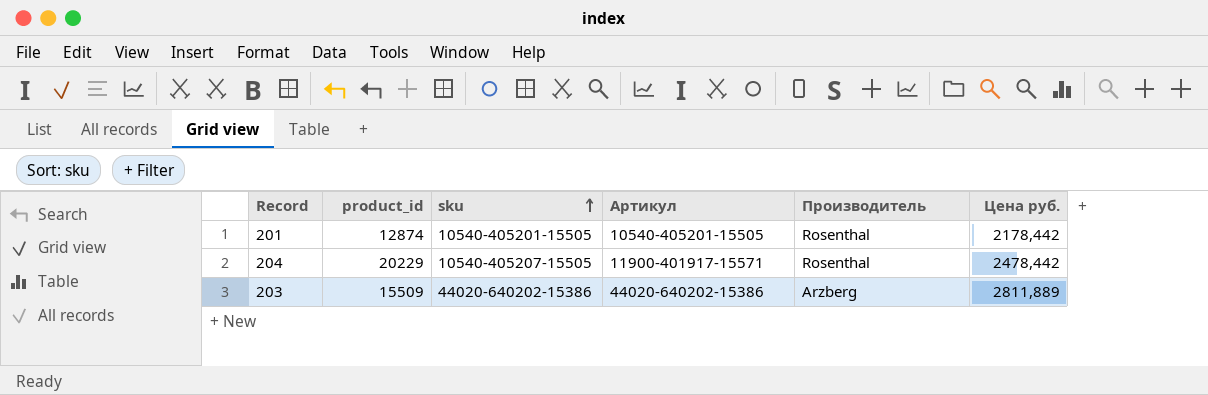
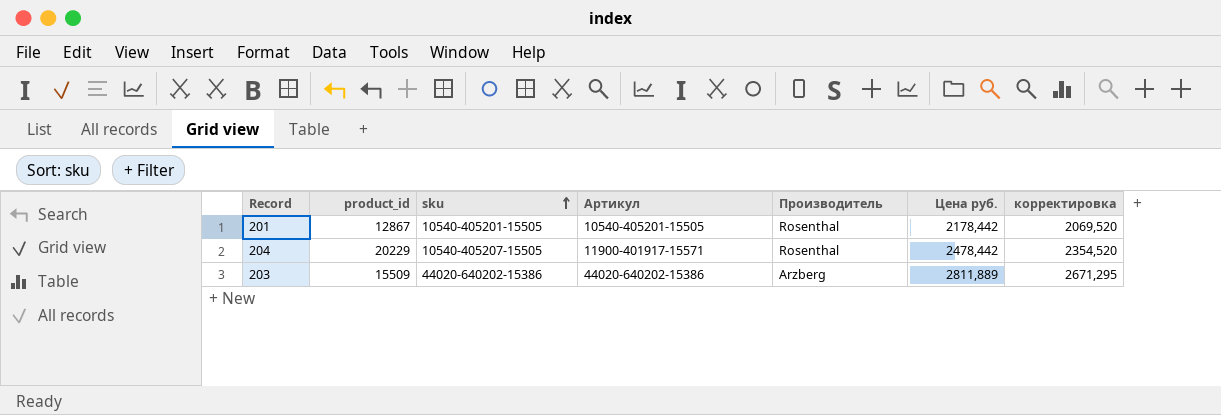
column корректировка | formula: none -> [Цена руб.] * 0,95
201 | product_id: 12874 -> 12867

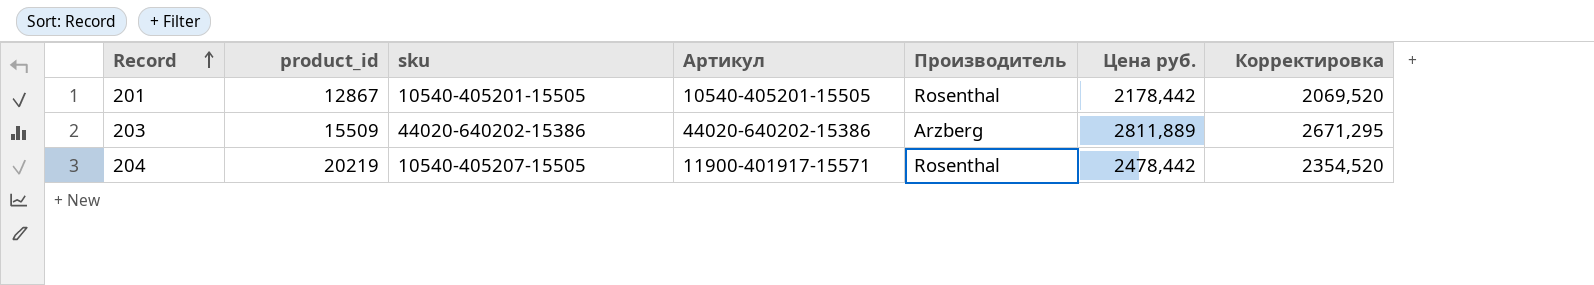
row order: sku ascending -> Record ascending
column name: корректировка -> Корректировка
204 | product_id: 20229 -> 20219

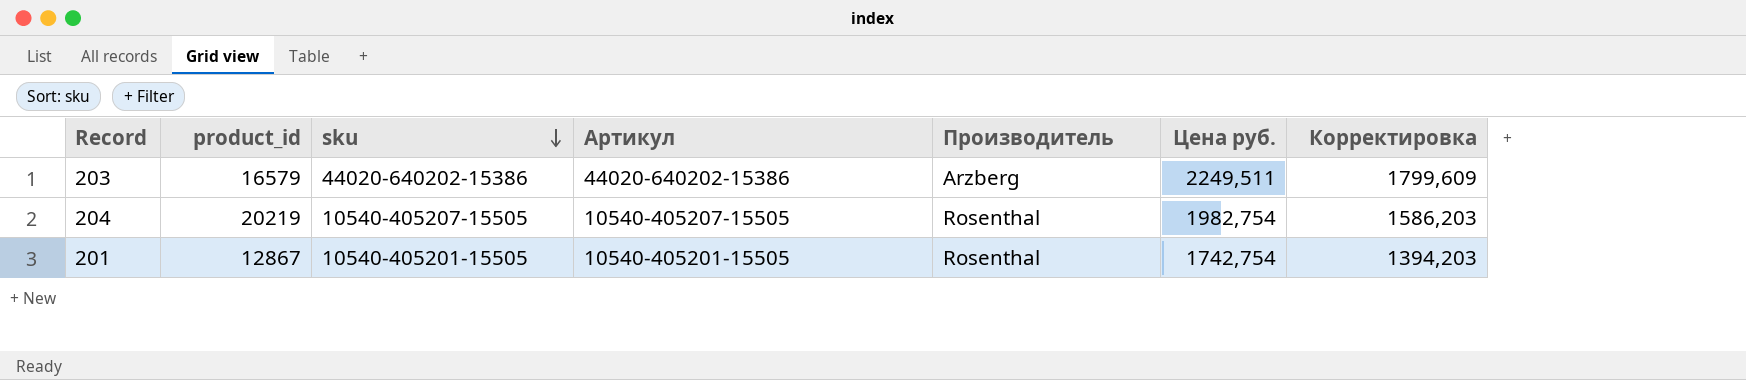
row order: Record ascending -> sku descending
column Корректировка | formula: [Цена руб.] * 0,95 -> [Цена руб.] * 0,8
203 | product_id: 15509 -> 16579
203 | Цена руб.: 2811,889 -> 2249,511
204 | Артикул: 11900-401917-15571 -> 10540-405207-15505
204 | Цена руб.: 2478,442 -> 1982,754
201 | Цена руб.: 2178,442 -> 1742,754

